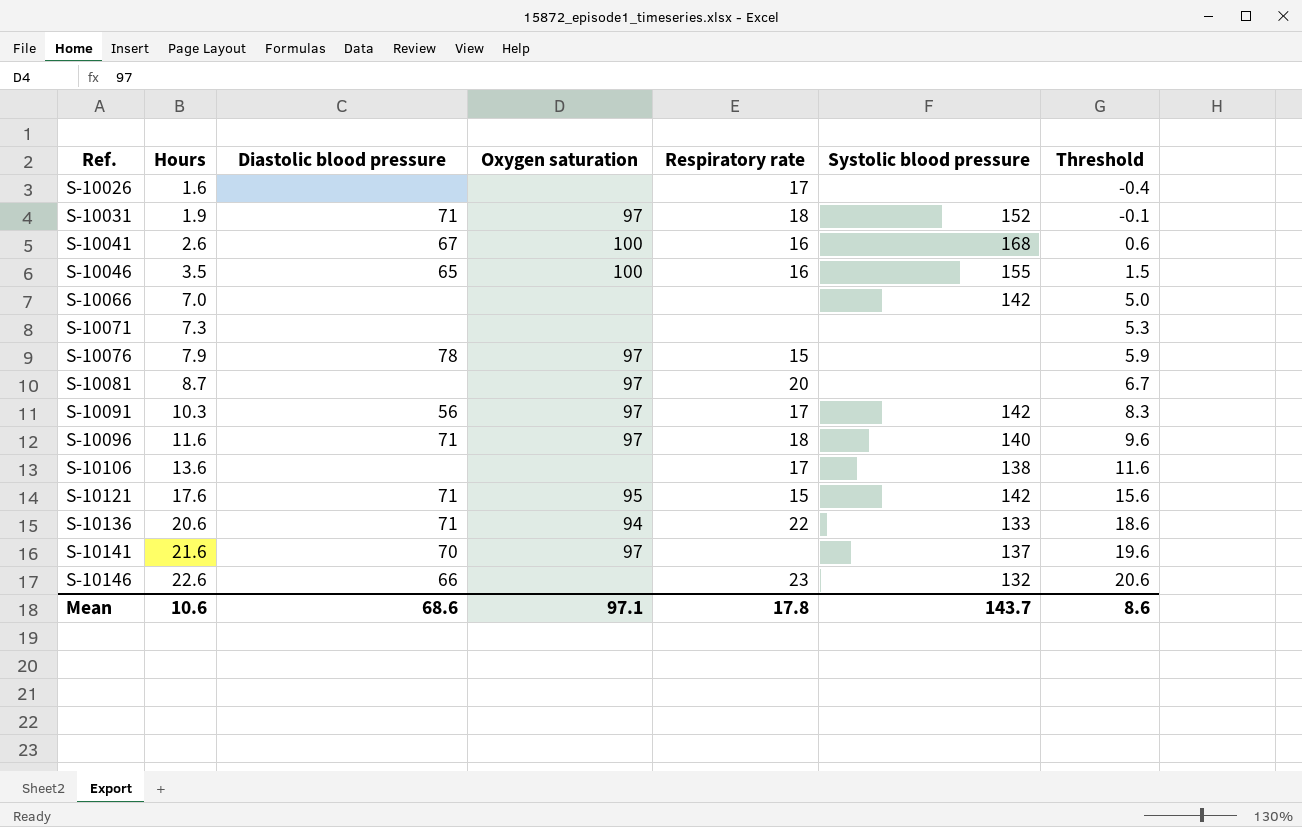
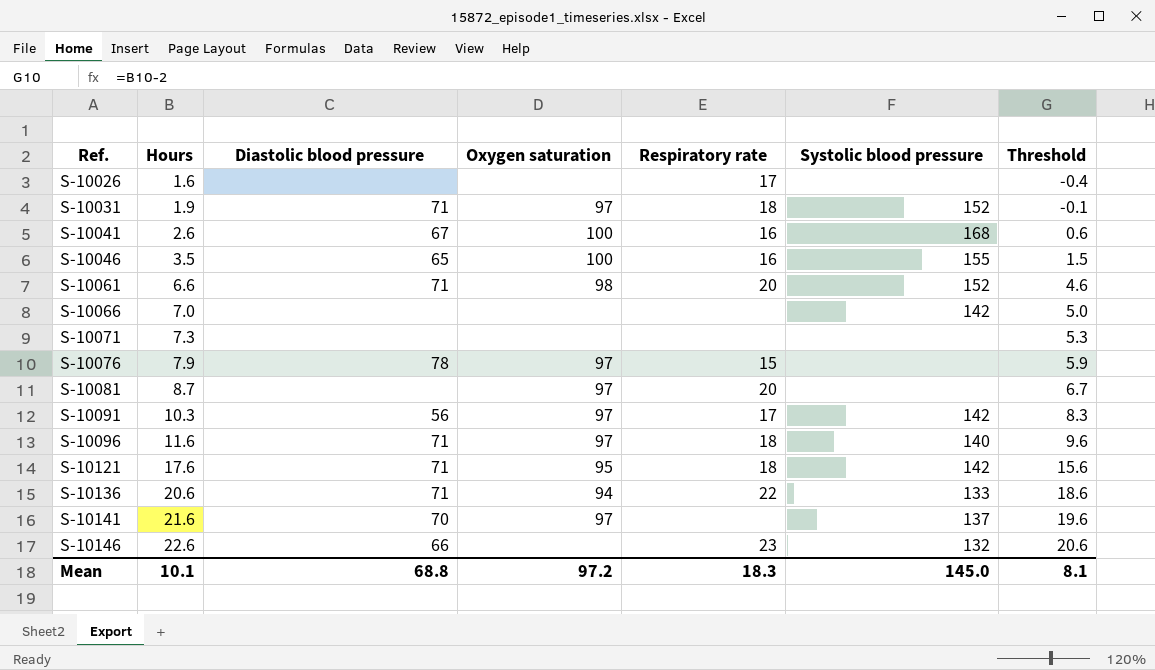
row S-10106: 13.6 | none | none | 17 | 138 | 11.6 -> none
row S-10061: none -> 6.6 | 71 | 98 | 20 | 152 | 4.6
S-10121 | Respiratory rate: 15 -> 18
Mean | Hours: 10.6 -> 10.1
Mean | Diastolic blood pressure: 68.6 -> 68.8
Mean | Oxygen saturation: 97.1 -> 97.2
Mean | Respiratory rate: 17.8 -> 18.3
Mean | Systolic blood pressure: 143.7 -> 145.0
Mean | Threshold: 8.6 -> 8.1

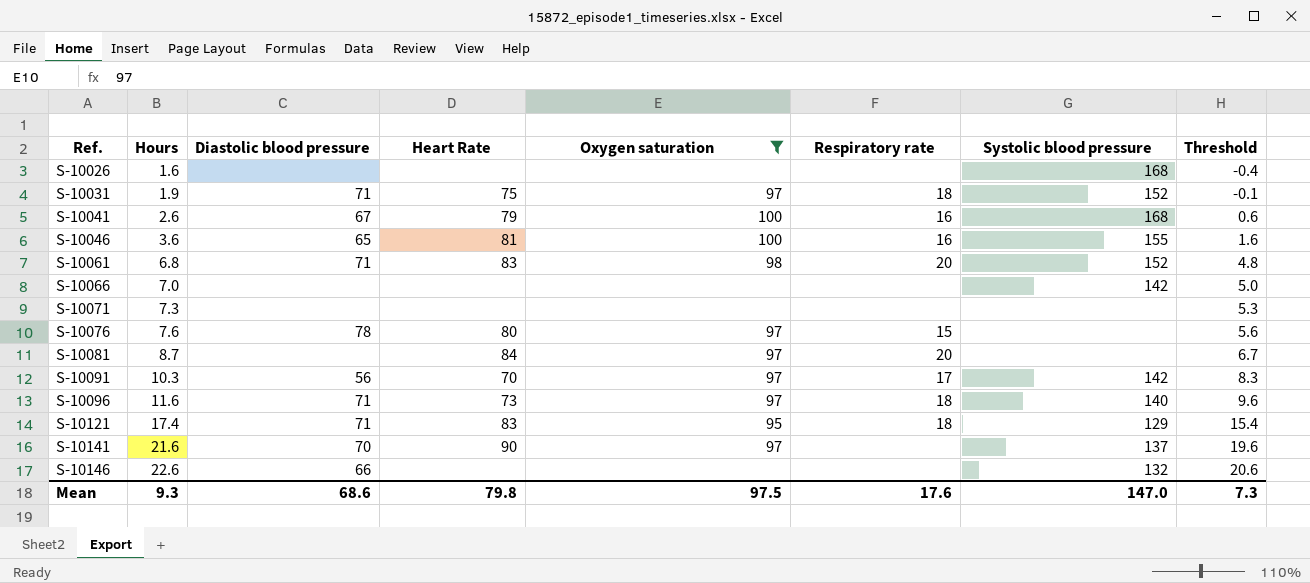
filter: none -> Oxygen saturation != 94
column Heart Rate | position: none -> 4
S-10026 | Respiratory rate: 17 -> none
S-10026 | Systolic blood pressure: none -> 168
S-10046 | Hours: 3.5 -> 3.6
S-10046 | Threshold: 1.5 -> 1.6
S-10061 | Hours: 6.6 -> 6.8
S-10061 | Threshold: 4.6 -> 4.8
S-10076 | Hours: 7.9 -> 7.6
S-10076 | Threshold: 5.9 -> 5.6
S-10121 | Hours: 17.6 -> 17.4
S-10121 | Systolic blood pressure: 142 -> 129
S-10121 | Threshold: 15.6 -> 15.4
S-10146 | Respiratory rate: 23 -> none
Mean | Hours: 10.1 -> 9.3
Mean | Diastolic blood pressure: 68.8 -> 68.6
Mean | Oxygen saturation: 97.2 -> 97.5
Mean | Respiratory rate: 18.3 -> 17.6
Mean | Systolic blood pressure: 145.0 -> 147.0
Mean | Threshold: 8.1 -> 7.3

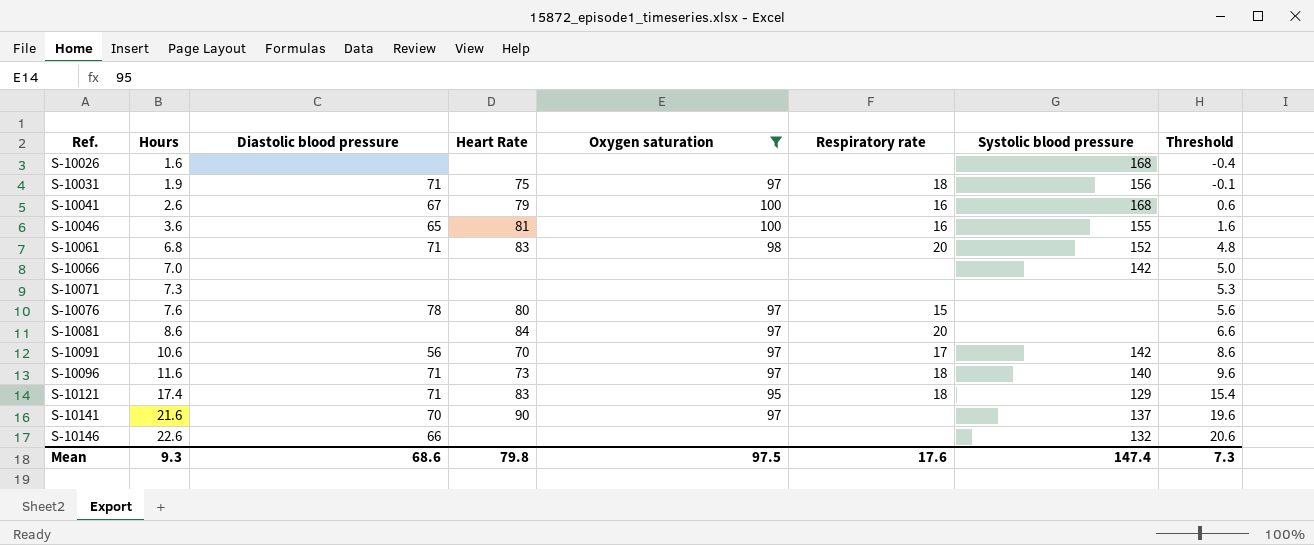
S-10031 | Systolic blood pressure: 152 -> 156
S-10081 | Hours: 8.7 -> 8.6
S-10081 | Threshold: 6.7 -> 6.6
S-10091 | Hours: 10.3 -> 10.6
S-10091 | Threshold: 8.3 -> 8.6
Mean | Systolic blood pressure: 147.0 -> 147.4

